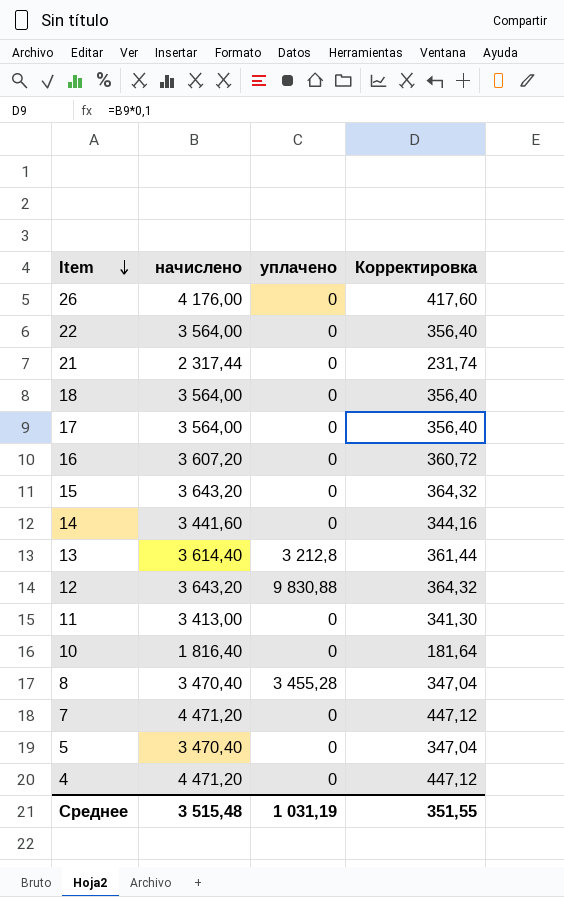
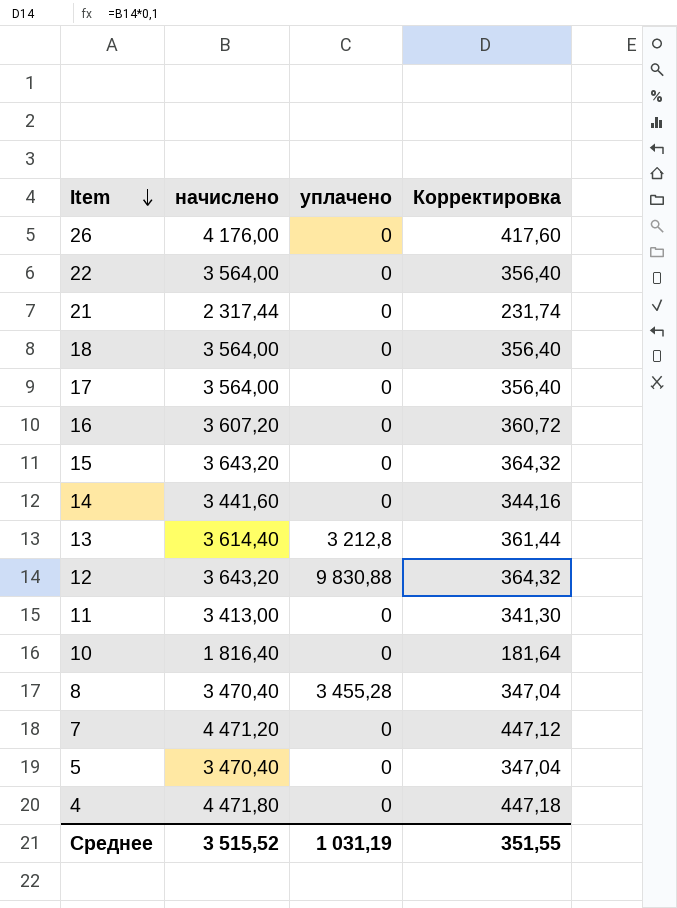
4 | начислено: 4 471,20 -> 4 471,80
4 | Корректировка: 447,12 -> 447,18
Среднее | начислено: 3 515,48 -> 3 515,52

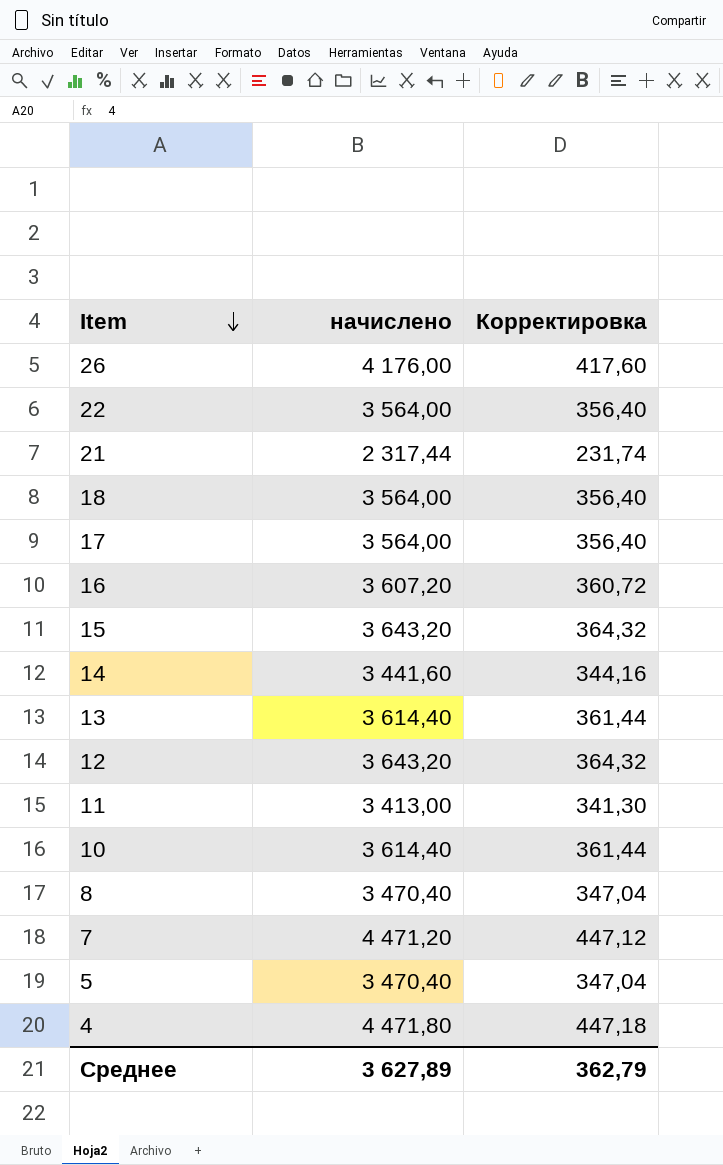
column уплачено | position: 3 -> none
10 | начислено: 1 816,40 -> 3 614,40
10 | Корректировка: 181,64 -> 361,44
Среднее | начислено: 3 515,52 -> 3 627,89
Среднее | Корректировка: 351,55 -> 362,79

